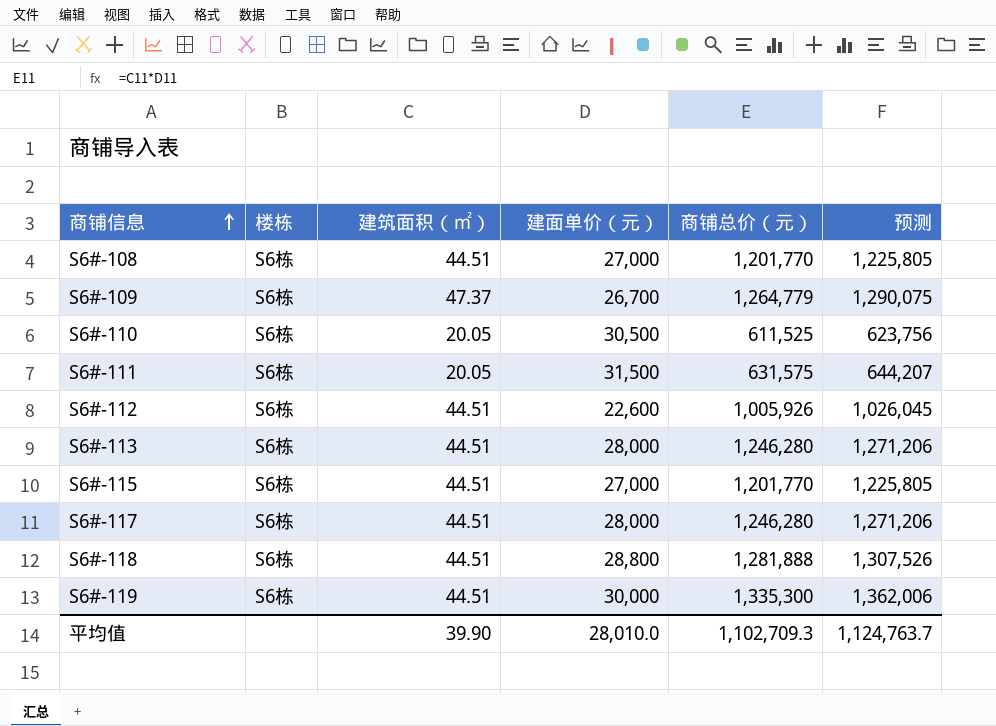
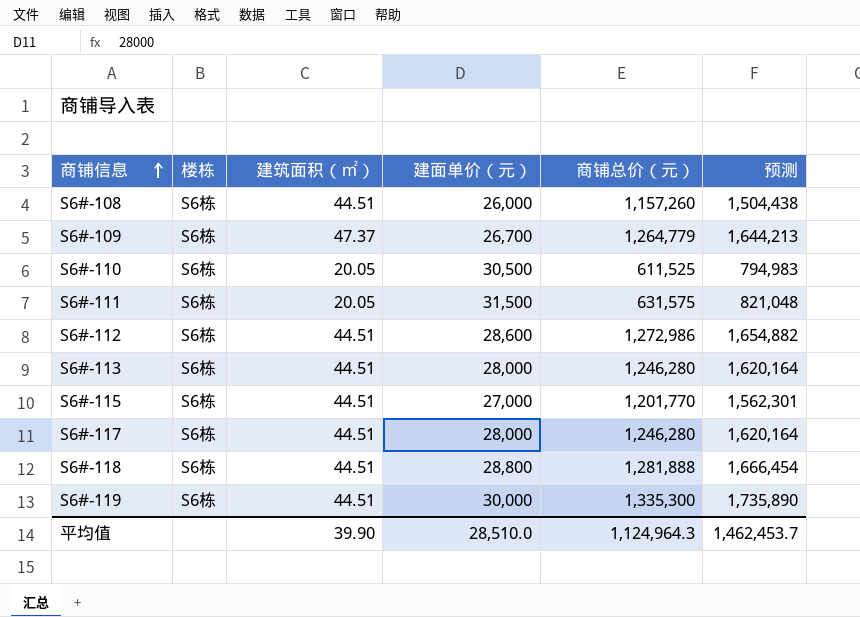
column 预测 | formula: [商铺总价（元）] * 1.02 -> [商铺总价（元）] * 1.3
S6#-108 | 建面单价（元）: 27,000 -> 26,000
S6#-108 | 商铺总价（元）: 1,201,770 -> 1,157,260
S6#-112 | 建面单价（元）: 22,600 -> 28,600
S6#-112 | 商铺总价（元）: 1,005,926 -> 1,272,986
平均值 | 建面单价（元）: 28,010.0 -> 28,510.0
平均值 | 商铺总价（元）: 1,102,709.3 -> 1,124,964.3
平均值 | 预测: 1,124,763.7 -> 1,462,453.7

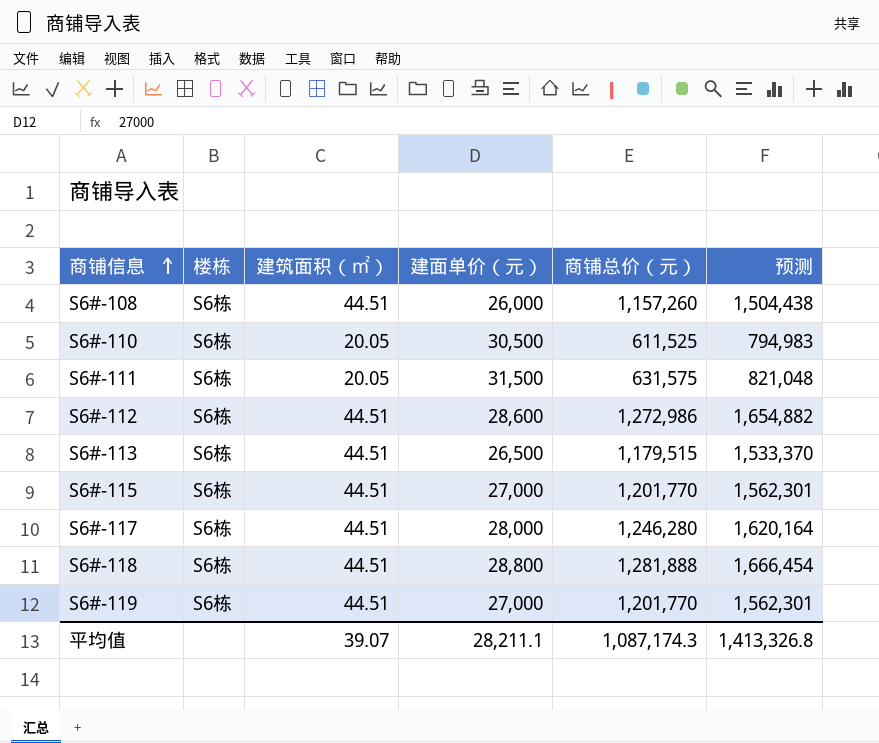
row S6#-109: S6栋 | 47.37 | 26,700 | 1,264,779 | 1,644,213 -> none
S6#-113 | 建面单价（元）: 28,000 -> 26,500
S6#-113 | 商铺总价（元）: 1,246,280 -> 1,179,515
S6#-113 | 预测: 1,620,164 -> 1,533,370
S6#-119 | 建面单价（元）: 30,000 -> 27,000
S6#-119 | 商铺总价（元）: 1,335,300 -> 1,201,770
S6#-119 | 预测: 1,735,890 -> 1,562,301
平均值 | 建筑面积（㎡）: 39.90 -> 39.07
平均值 | 建面单价（元）: 28,510.0 -> 28,211.1
平均值 | 商铺总价（元）: 1,124,964.3 -> 1,087,174.3
平均值 | 预测: 1,462,453.7 -> 1,413,326.8

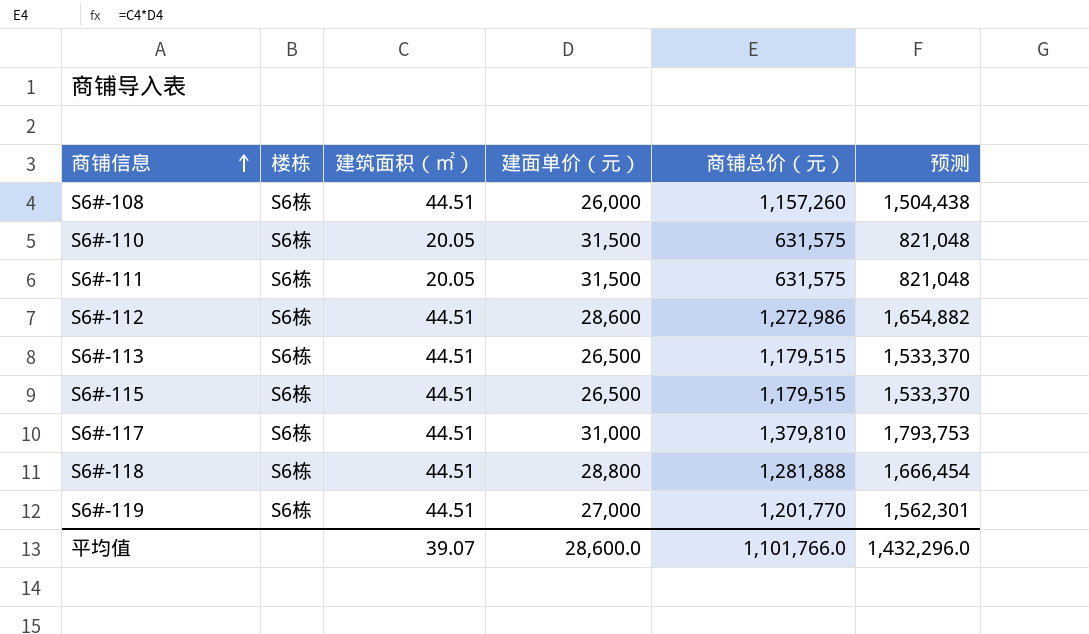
S6#-110 | 建面单价（元）: 30,500 -> 31,500
S6#-110 | 商铺总价（元）: 611,525 -> 631,575
S6#-110 | 预测: 794,983 -> 821,048
S6#-115 | 建面单价（元）: 27,000 -> 26,500
S6#-115 | 商铺总价（元）: 1,201,770 -> 1,179,515
S6#-115 | 预测: 1,562,301 -> 1,533,370
S6#-117 | 建面单价（元）: 28,000 -> 31,000
S6#-117 | 商铺总价（元）: 1,246,280 -> 1,379,810
S6#-117 | 预测: 1,620,164 -> 1,793,753
平均值 | 建面单价（元）: 28,211.1 -> 28,600.0
平均值 | 商铺总价（元）: 1,087,174.3 -> 1,101,766.0
平均值 | 预测: 1,413,326.8 -> 1,432,296.0

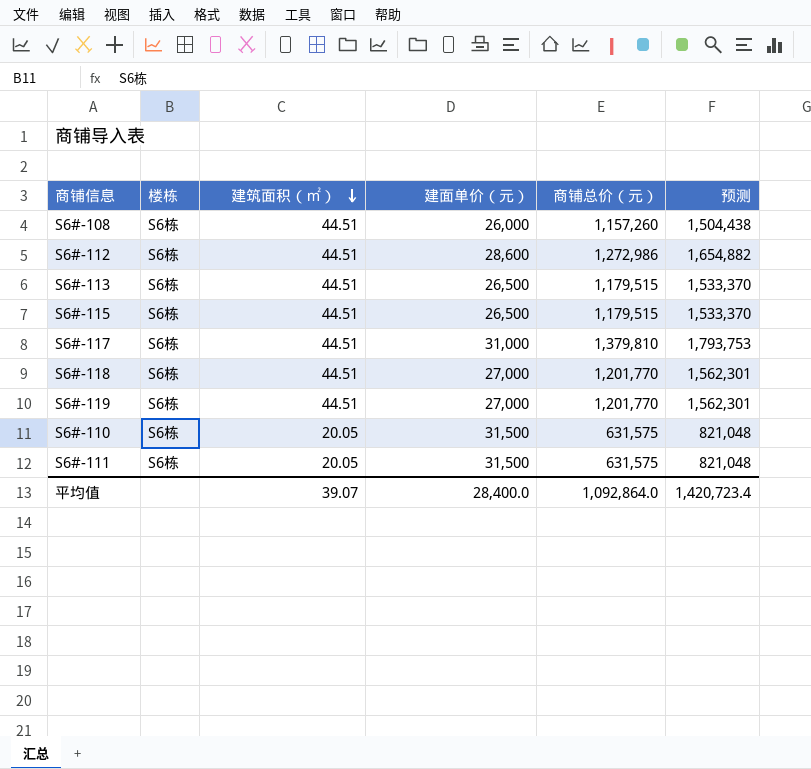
row order: 商铺信息 ascending -> 建筑面积（㎡） descending
S6#-118 | 建面单价（元）: 28,800 -> 27,000
S6#-118 | 商铺总价（元）: 1,281,888 -> 1,201,770
S6#-118 | 预测: 1,666,454 -> 1,562,301
平均值 | 建面单价（元）: 28,600.0 -> 28,400.0
平均值 | 商铺总价（元）: 1,101,766.0 -> 1,092,864.0
平均值 | 预测: 1,432,296.0 -> 1,420,723.4

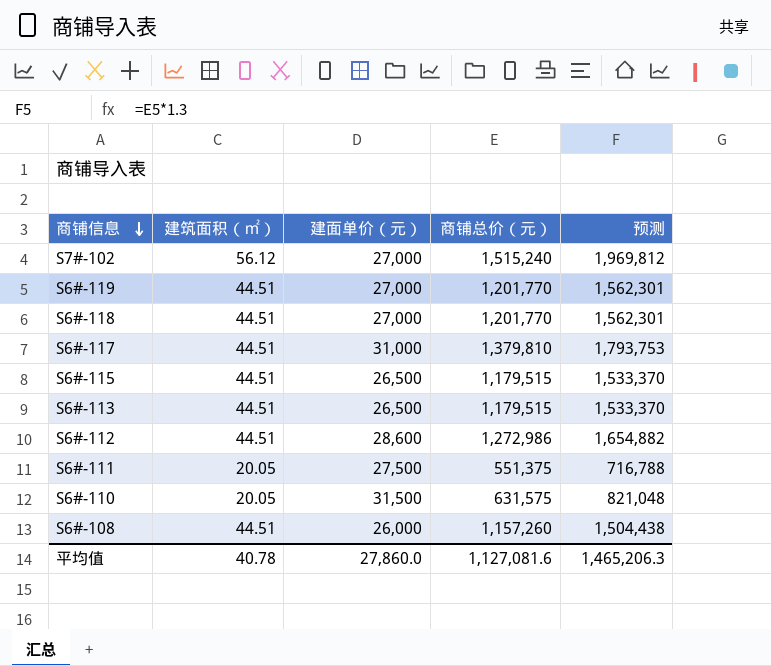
row order: 建筑面积（㎡） descending -> 商铺信息 descending
column 楼栋 | position: 2 -> none
row S7#-102: none -> 56.12 | 27,000 | 1,515,240 | 1,969,812
S6#-111 | 建面单价（元）: 31,500 -> 27,500
S6#-111 | 商铺总价（元）: 631,575 -> 551,375
S6#-111 | 预测: 821,048 -> 716,788
平均值 | 建筑面积（㎡）: 39.07 -> 40.78
平均值 | 建面单价（元）: 28,400.0 -> 27,860.0
平均值 | 商铺总价（元）: 1,092,864.0 -> 1,127,081.6
平均值 | 预测: 1,420,723.4 -> 1,465,206.3

